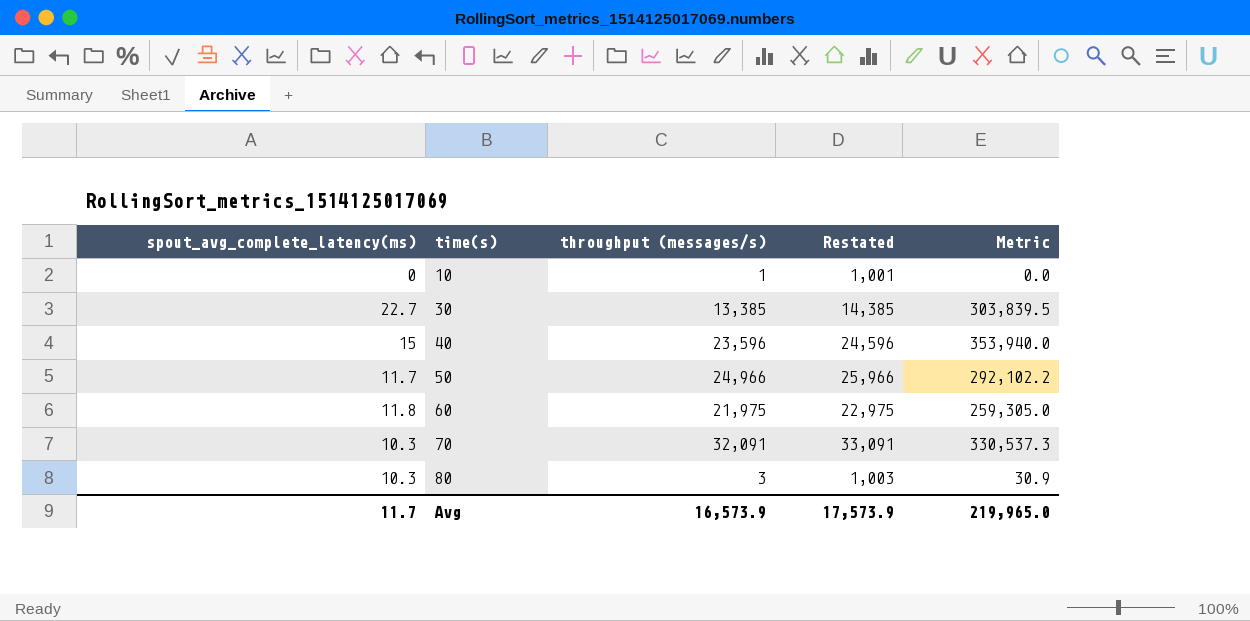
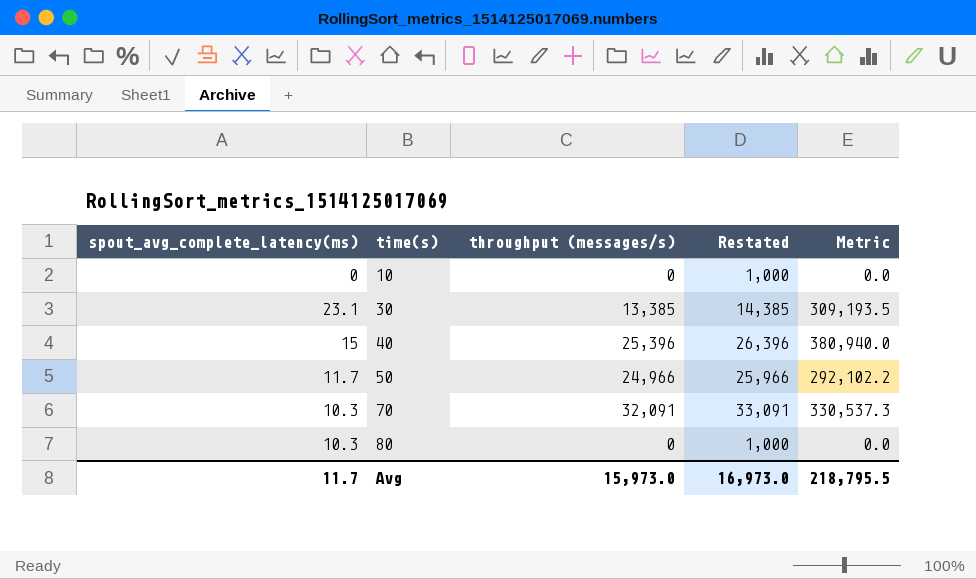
row 60: 11.8 | 21,975 | 22,975 | 259,305.0 -> none
10 | throughput (messages/s): 1 -> 0
10 | Restated: 1,001 -> 1,000
30 | spout_avg_complete_latency(ms): 22.7 -> 23.1
30 | Metric: 303,839.5 -> 309,193.5
40 | throughput (messages/s): 23,596 -> 25,396
40 | Restated: 24,596 -> 26,396
40 | Metric: 353,940.0 -> 380,940.0
80 | throughput (messages/s): 3 -> 0
80 | Restated: 1,003 -> 1,000
80 | Metric: 30.9 -> 0.0
Avg | throughput (messages/s): 16,573.9 -> 15,973.0
Avg | Restated: 17,573.9 -> 16,973.0
Avg | Metric: 219,965.0 -> 218,795.5

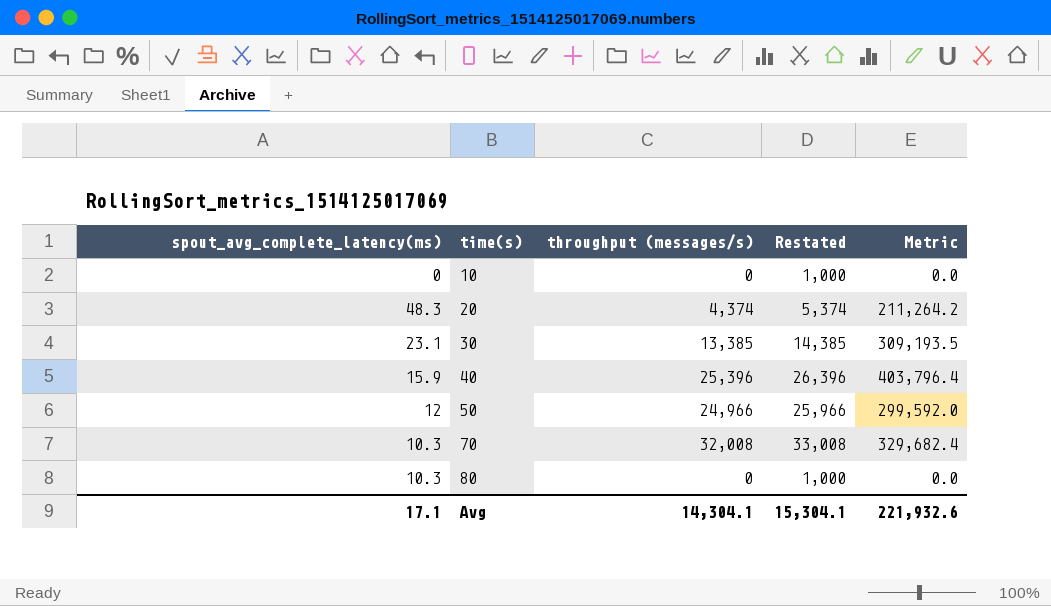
row 20: none -> 48.3 | 4,374 | 5,374 | 211,264.2
40 | spout_avg_complete_latency(ms): 15 -> 15.9
40 | Metric: 380,940.0 -> 403,796.4
50 | spout_avg_complete_latency(ms): 11.7 -> 12
50 | Metric: 292,102.2 -> 299,592.0
70 | throughput (messages/s): 32,091 -> 32,008
70 | Restated: 33,091 -> 33,008
70 | Metric: 330,537.3 -> 329,682.4
Avg | spout_avg_complete_latency(ms): 11.7 -> 17.1
Avg | throughput (messages/s): 15,973.0 -> 14,304.1
Avg | Restated: 16,973.0 -> 15,304.1
Avg | Metric: 218,795.5 -> 221,932.6

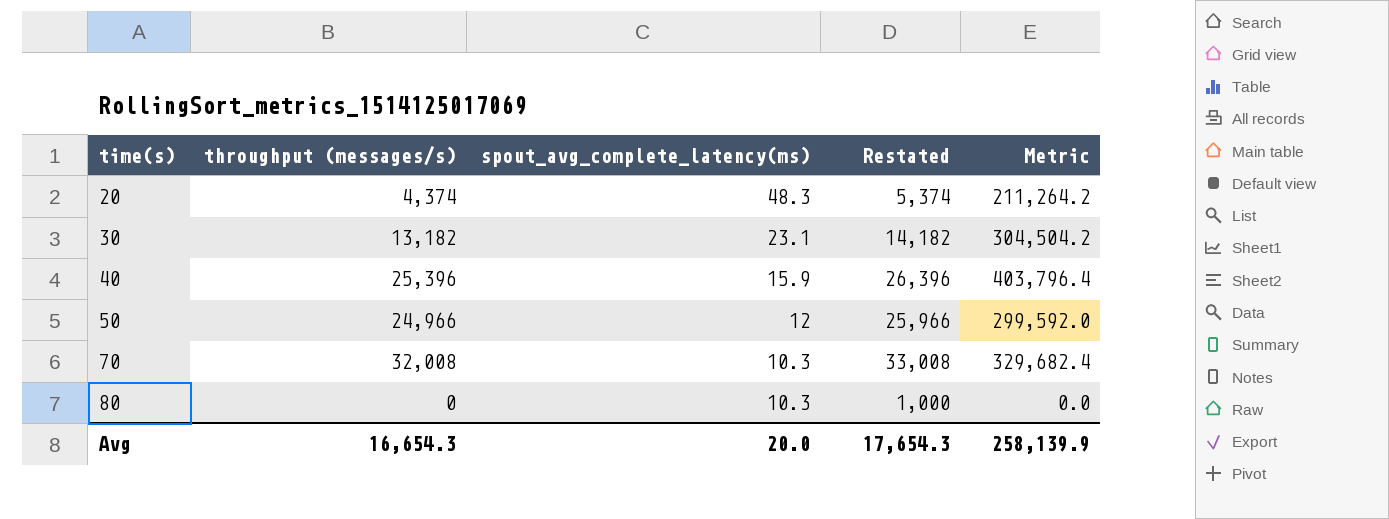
column spout_avg_complete_latency(ms) | position: 1 -> 3
row 10: 0 | 0 | 1,000 | 0.0 -> none
30 | throughput (messages/s): 13,385 -> 13,182
30 | Restated: 14,385 -> 14,182
30 | Metric: 309,193.5 -> 304,504.2
Avg | throughput (messages/s): 14,304.1 -> 16,654.3
Avg | spout_avg_complete_latency(ms): 17.1 -> 20.0
Avg | Restated: 15,304.1 -> 17,654.3
Avg | Metric: 221,932.6 -> 258,139.9

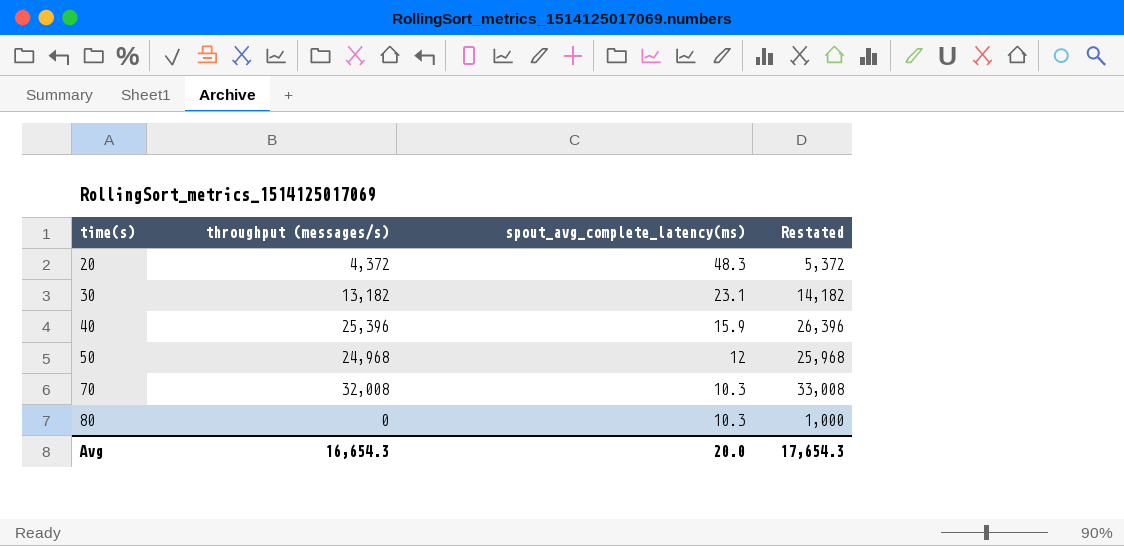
column Metric | formula: [throughput (messages/s)] * [spout_avg_complete_latency(ms)] -> none
20 | throughput (messages/s): 4,374 -> 4,372
20 | Restated: 5,374 -> 5,372
50 | throughput (messages/s): 24,966 -> 24,968
50 | Restated: 25,966 -> 25,968

